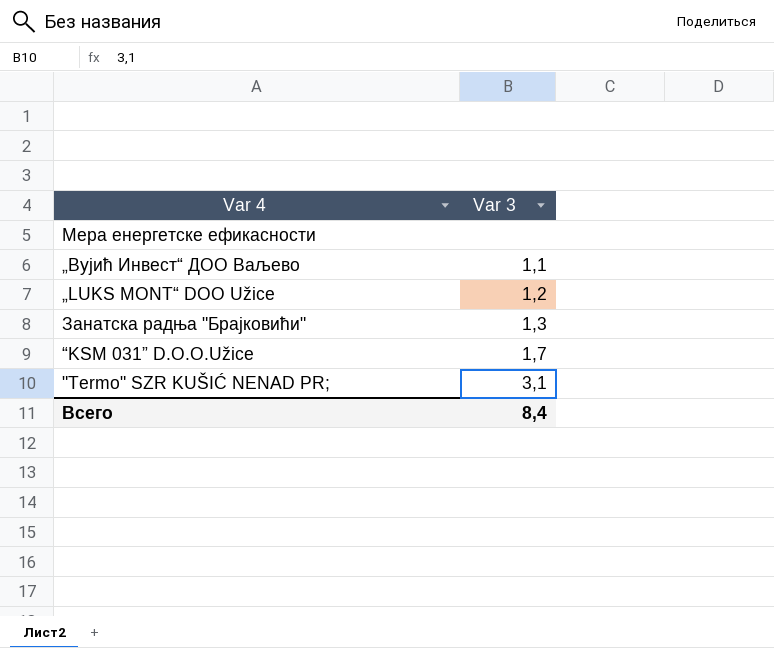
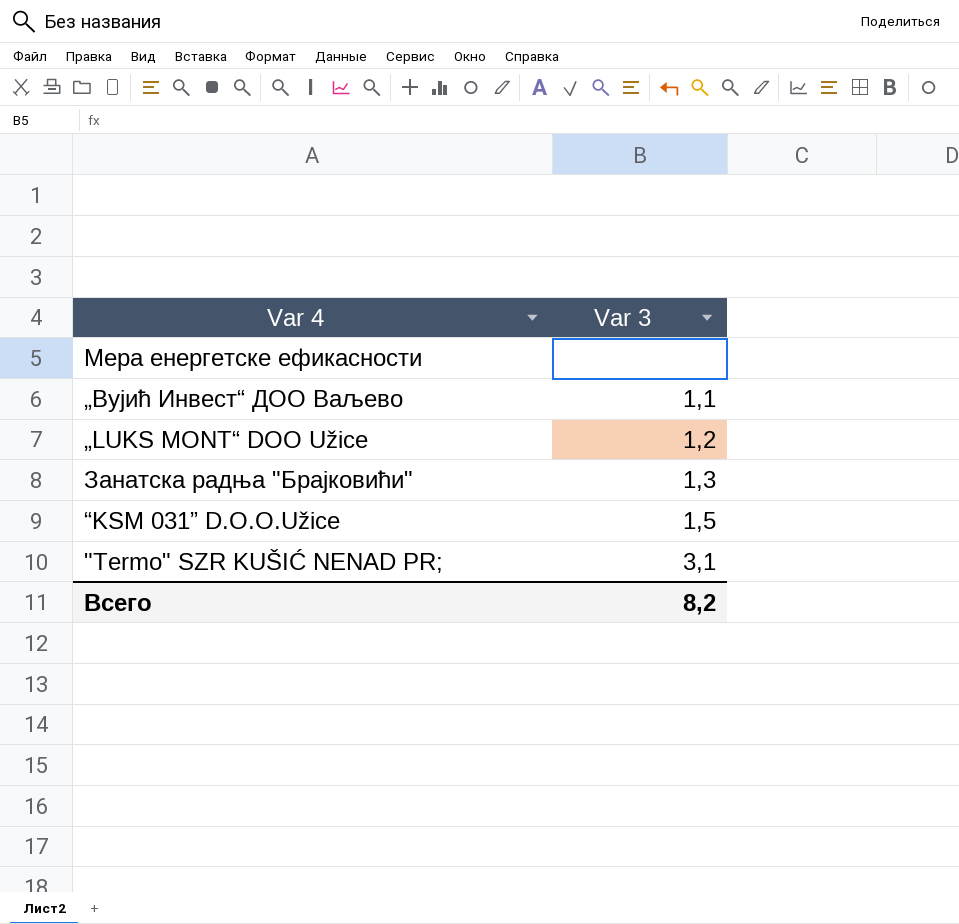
“KSM 031” D.O.O.Užice | Var 3: 1,7 -> 1,5
Всего | Var 3: 8,4 -> 8,2

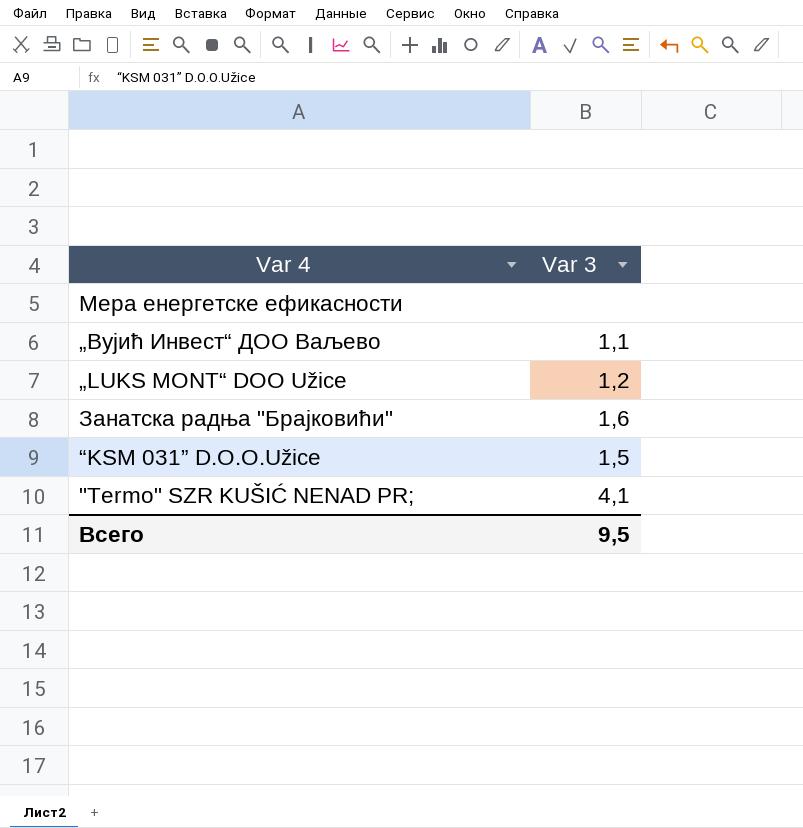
Занатска радња "Брајковићи" | Var 3: 1,3 -> 1,6
"Termo" SZR KUŠIĆ NENAD PR; | Var 3: 3,1 -> 4,1
Всего | Var 3: 8,2 -> 9,5

